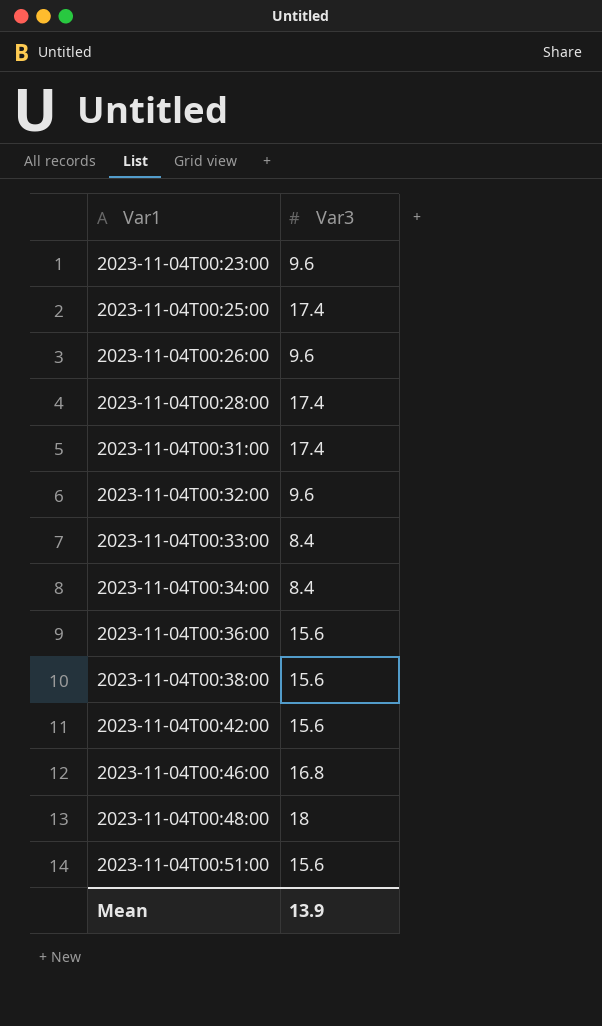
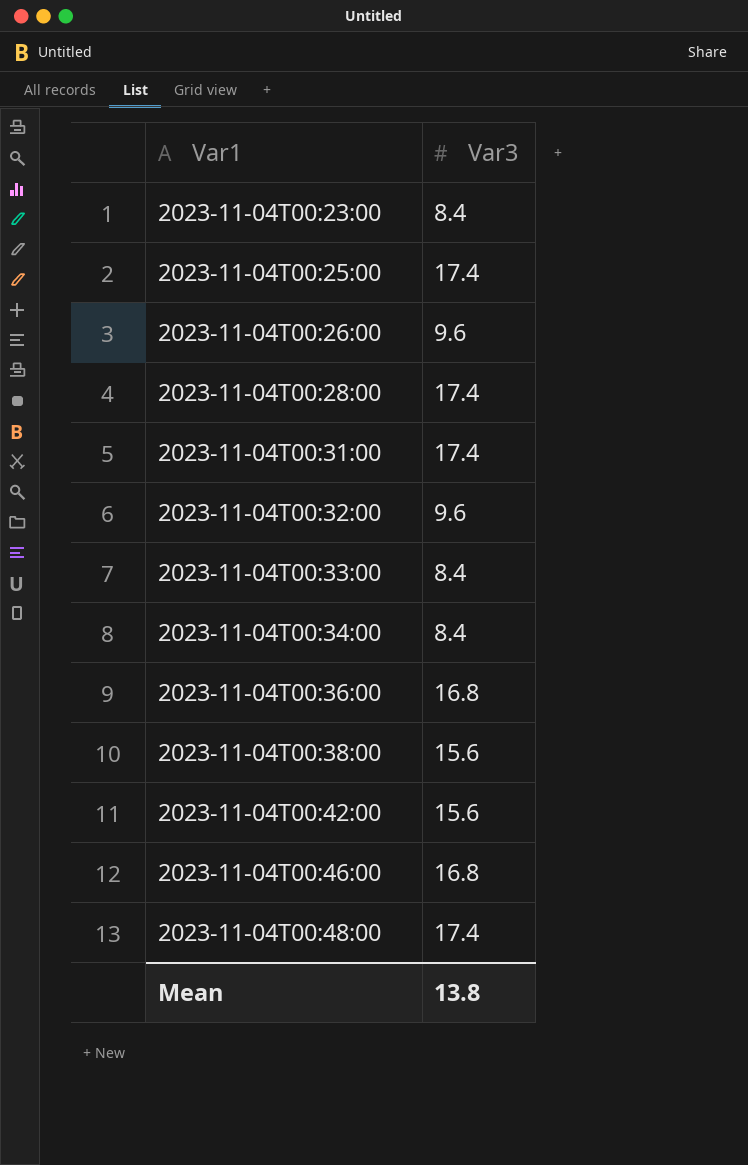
row 2023-11-04T00:51:00: 15.6 -> none
2023-11-04T00:23:00 | Var3: 9.6 -> 8.4
2023-11-04T00:36:00 | Var3: 15.6 -> 16.8
2023-11-04T00:48:00 | Var3: 18 -> 17.4
Mean | Var3: 13.9 -> 13.8

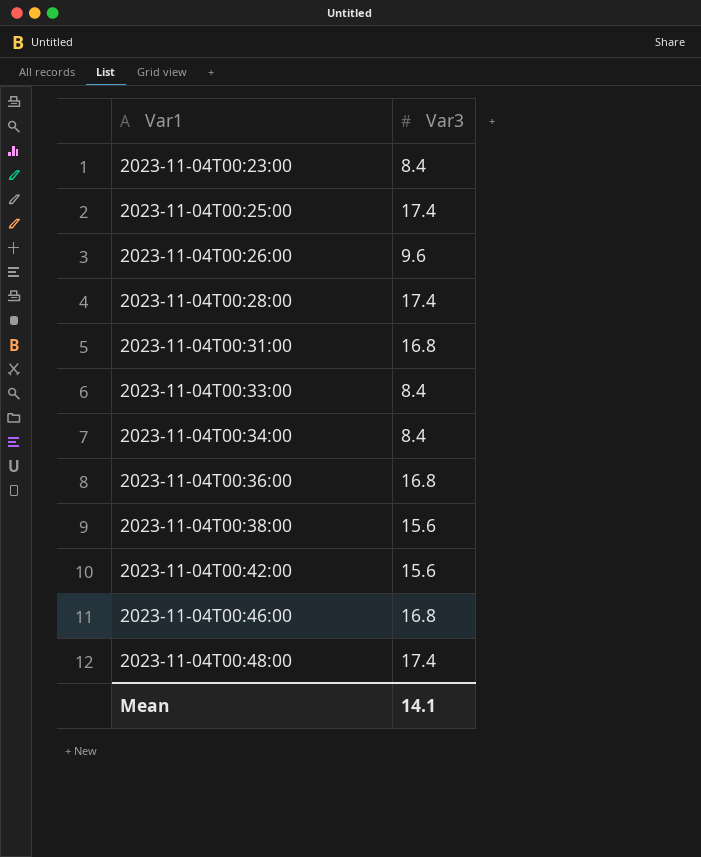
row 2023-11-04T00:32:00: 9.6 -> none
2023-11-04T00:31:00 | Var3: 17.4 -> 16.8
Mean | Var3: 13.8 -> 14.1

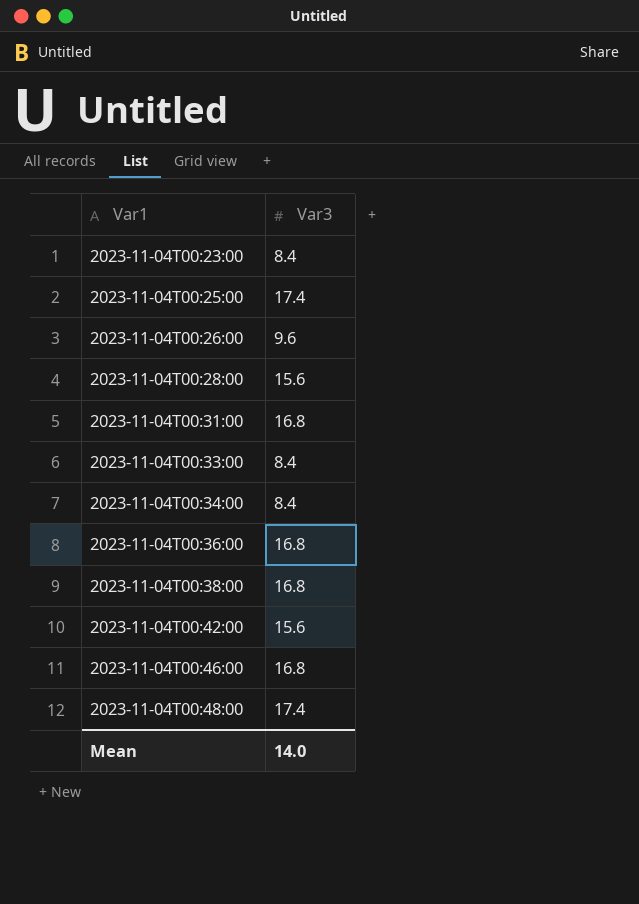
2023-11-04T00:28:00 | Var3: 17.4 -> 15.6
2023-11-04T00:38:00 | Var3: 15.6 -> 16.8
Mean | Var3: 14.1 -> 14.0

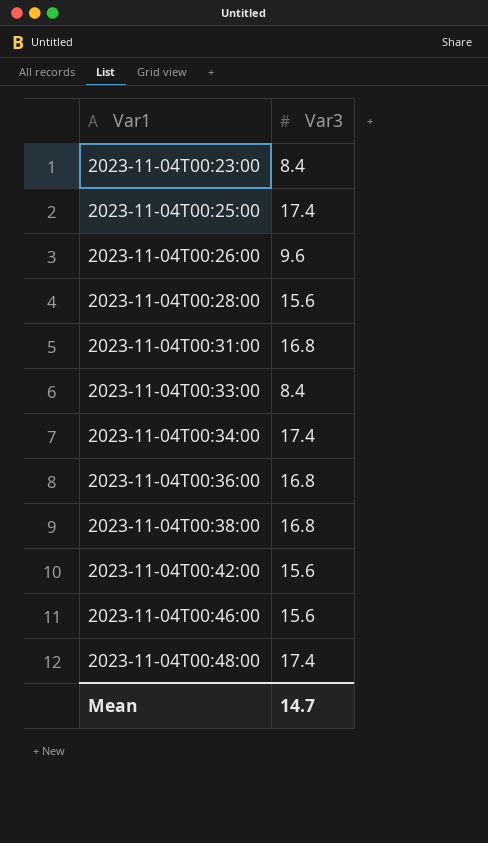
2023-11-04T00:34:00 | Var3: 8.4 -> 17.4
2023-11-04T00:46:00 | Var3: 16.8 -> 15.6
Mean | Var3: 14.0 -> 14.7

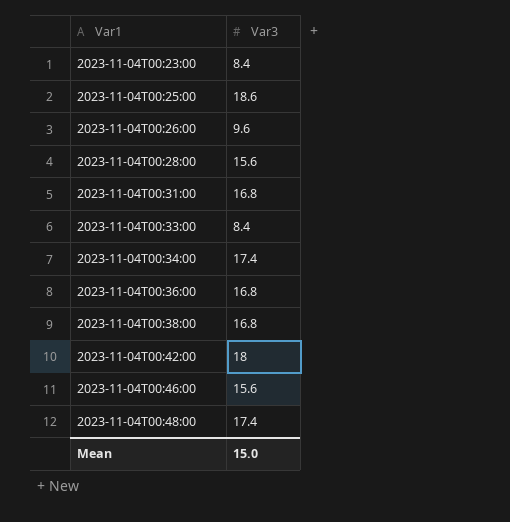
2023-11-04T00:25:00 | Var3: 17.4 -> 18.6
2023-11-04T00:42:00 | Var3: 15.6 -> 18
Mean | Var3: 14.7 -> 15.0

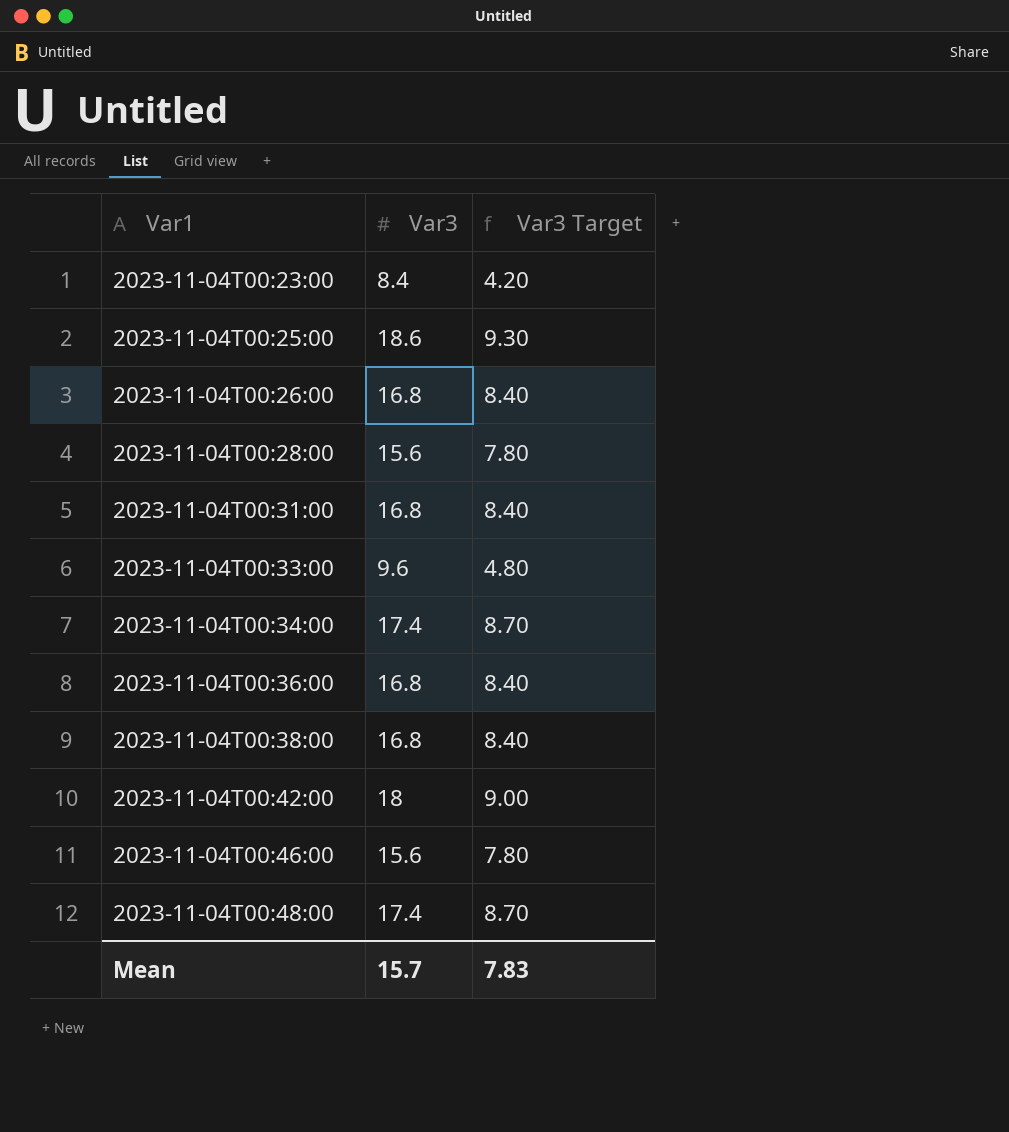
column Var3 Target | formula: none -> [Var3] * 0.5
2023-11-04T00:26:00 | Var3: 9.6 -> 16.8
2023-11-04T00:33:00 | Var3: 8.4 -> 9.6
Mean | Var3: 15.0 -> 15.7

